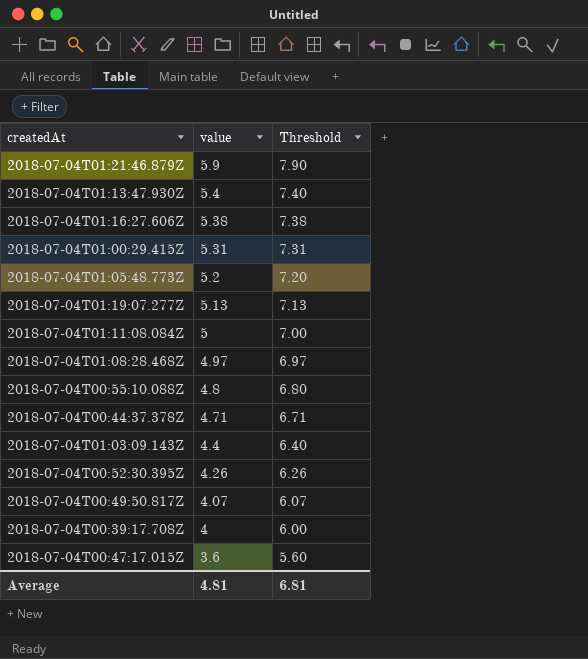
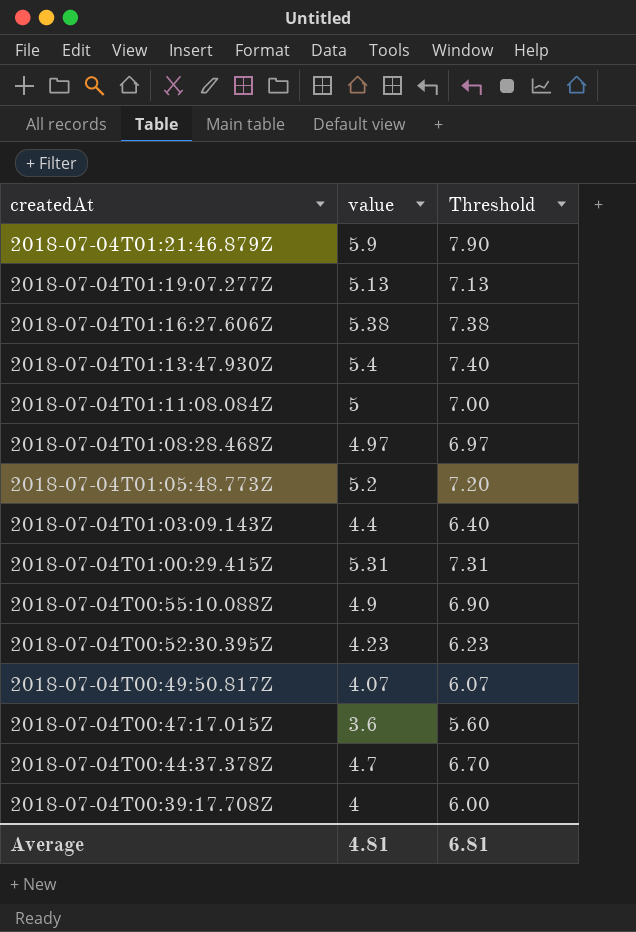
row order: value descending -> createdAt descending
2018-07-04T00:55:10.088Z | value: 4.8 -> 4.9
2018-07-04T00:55:10.088Z | Threshold: 6.80 -> 6.90
2018-07-04T00:52:30.395Z | value: 4.26 -> 4.23
2018-07-04T00:52:30.395Z | Threshold: 6.26 -> 6.23
2018-07-04T00:44:37.378Z | value: 4.71 -> 4.7
2018-07-04T00:44:37.378Z | Threshold: 6.71 -> 6.70

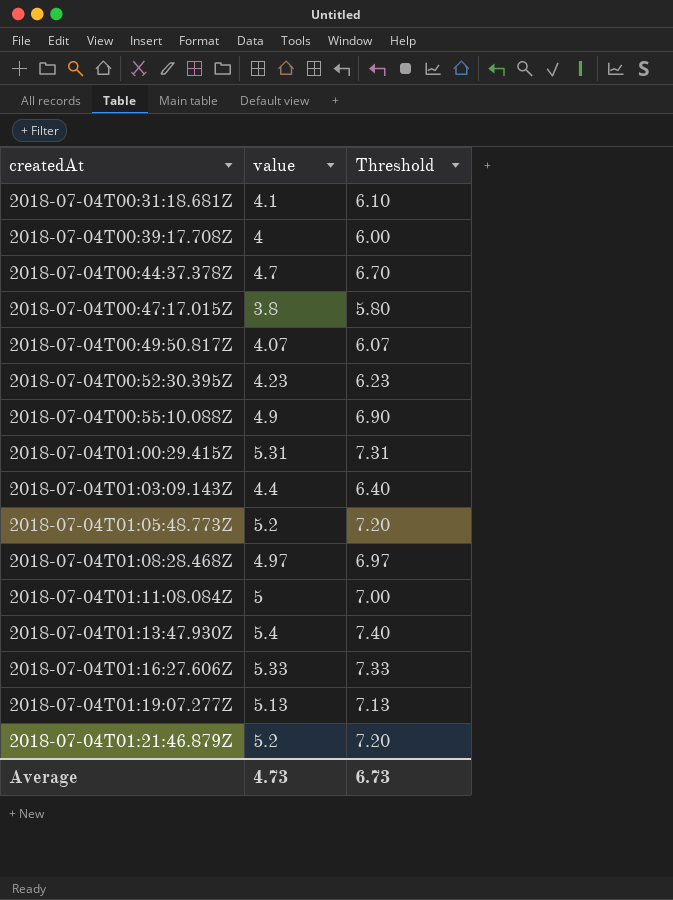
row order: createdAt descending -> createdAt ascending
row 2018-07-04T00:31:18.681Z: none -> 4.1 | 6.10
2018-07-04T00:47:17.015Z | value: 3.6 -> 3.8
2018-07-04T00:47:17.015Z | Threshold: 5.60 -> 5.80
2018-07-04T01:16:27.606Z | value: 5.38 -> 5.33
2018-07-04T01:16:27.606Z | Threshold: 7.38 -> 7.33
2018-07-04T01:21:46.879Z | value: 5.9 -> 5.2
2018-07-04T01:21:46.879Z | Threshold: 7.90 -> 7.20
Average | value: 4.81 -> 4.73
Average | Threshold: 6.81 -> 6.73

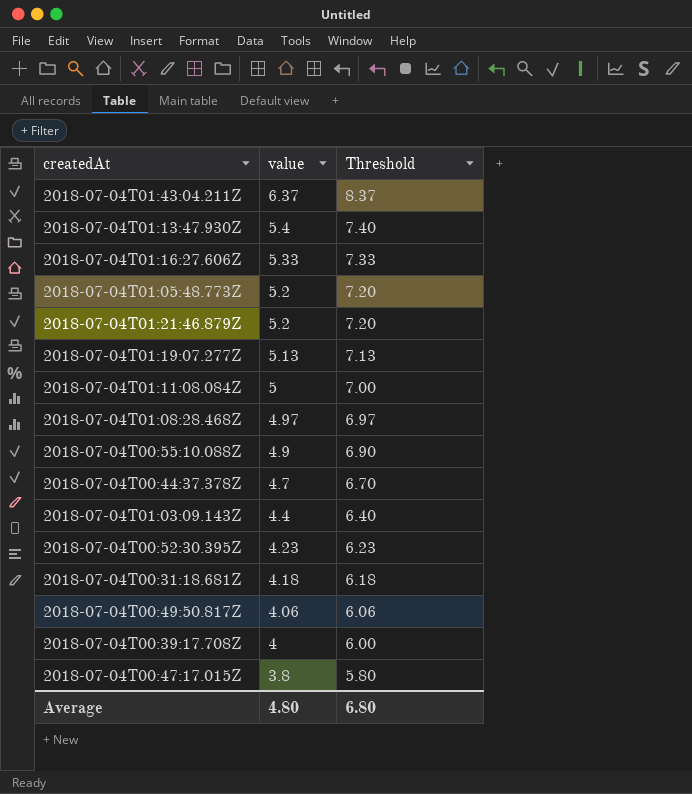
row order: createdAt ascending -> value descending
row 2018-07-04T01:00:29.415Z: 5.31 | 7.31 -> none
row 2018-07-04T01:43:04.211Z: none -> 6.37 | 8.37
2018-07-04T00:31:18.681Z | value: 4.1 -> 4.18
2018-07-04T00:31:18.681Z | Threshold: 6.10 -> 6.18
2018-07-04T00:49:50.817Z | value: 4.07 -> 4.06
2018-07-04T00:49:50.817Z | Threshold: 6.07 -> 6.06
Average | value: 4.73 -> 4.80
Average | Threshold: 6.73 -> 6.80

